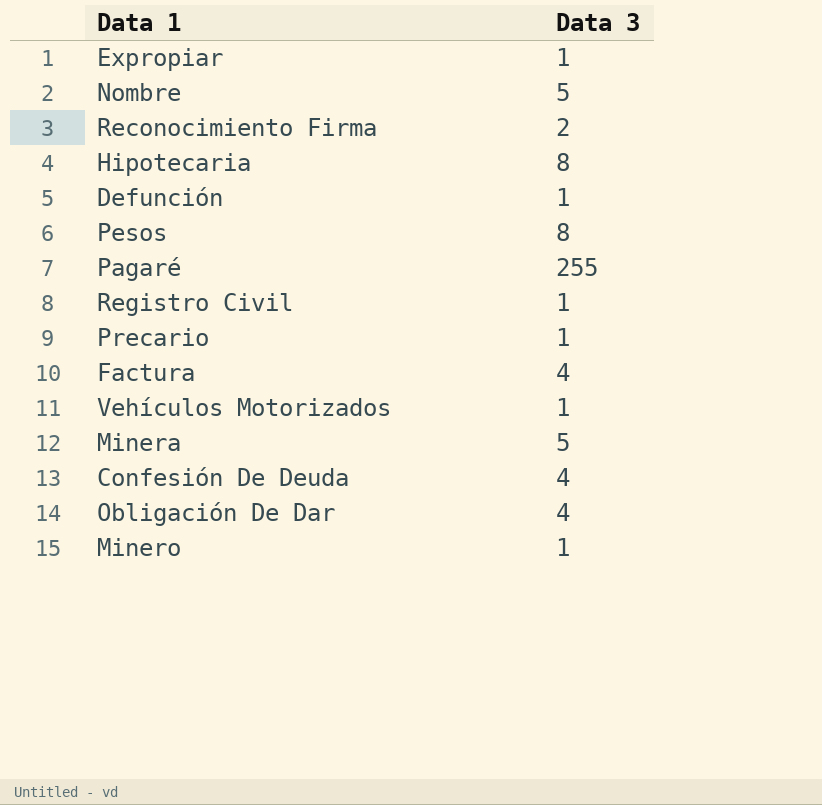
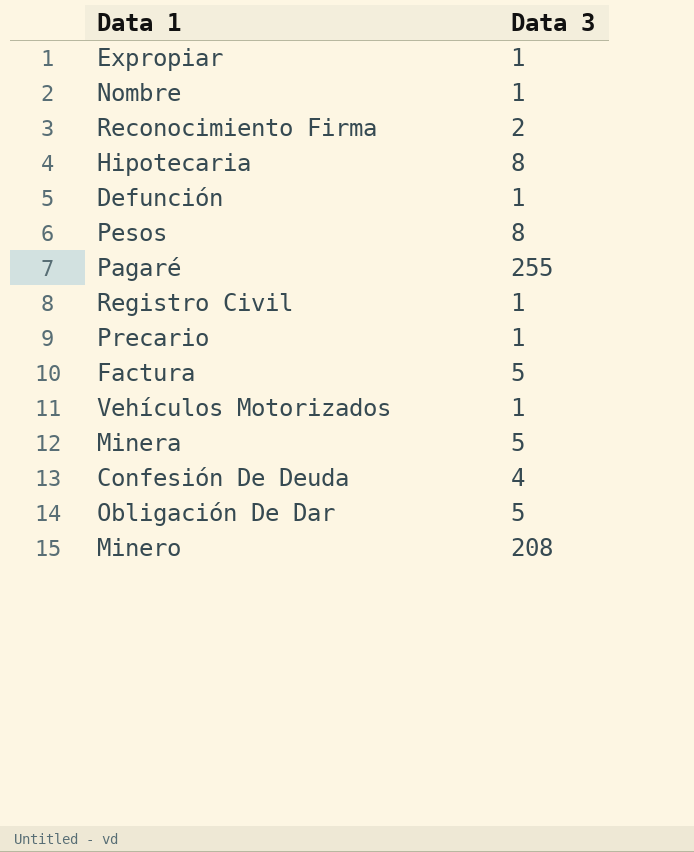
Nombre | Data 3: 5 -> 1
Factura | Data 3: 4 -> 5
Obligación De Dar | Data 3: 4 -> 5
Minero | Data 3: 1 -> 208

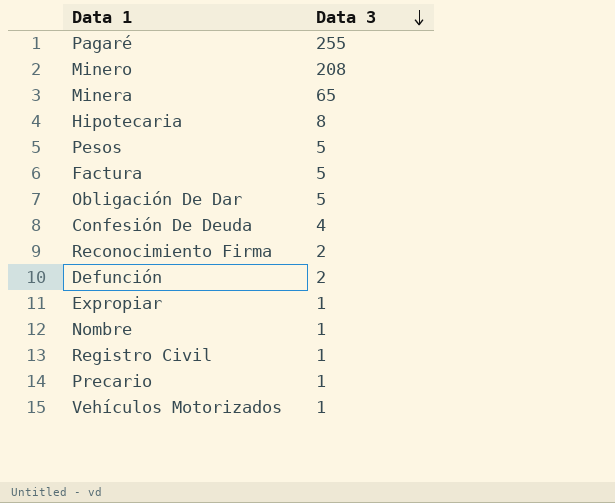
row order: none -> Data 3 descending
Minera | Data 3: 5 -> 65
Pesos | Data 3: 8 -> 5
Defunción | Data 3: 1 -> 2

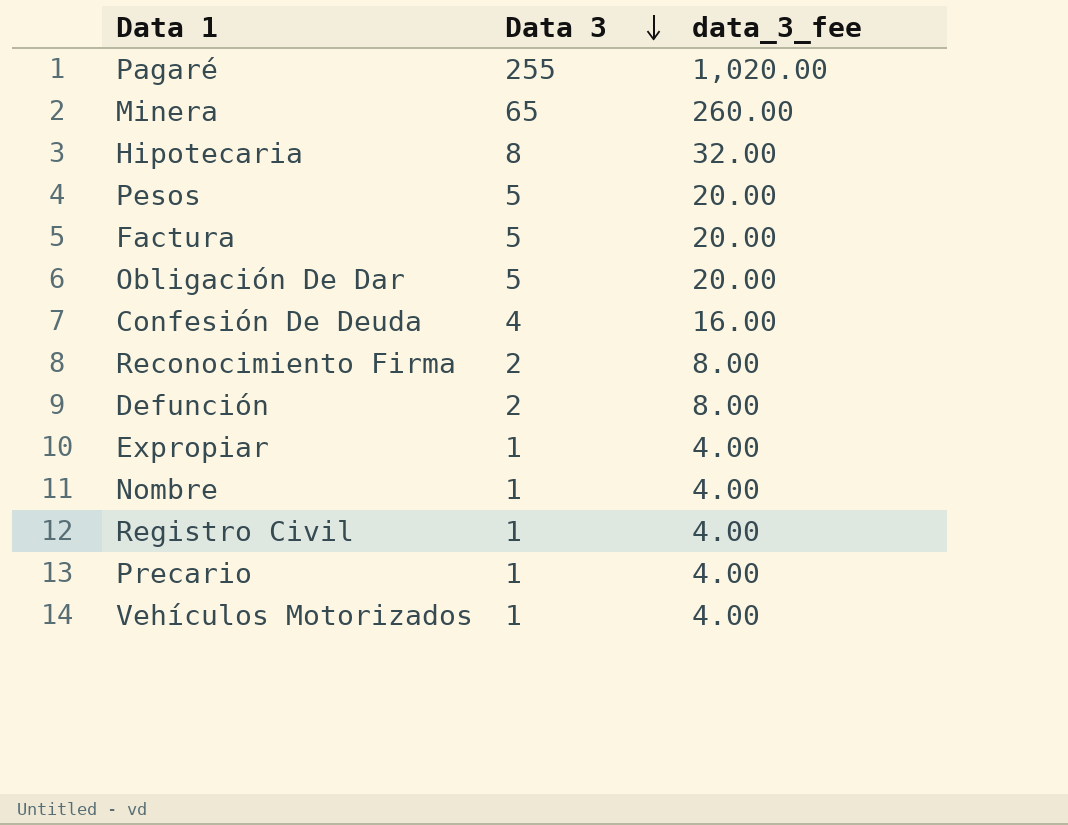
column data_3_fee | formula: none -> [Data 3] * 4
row Minero: 208 -> none

